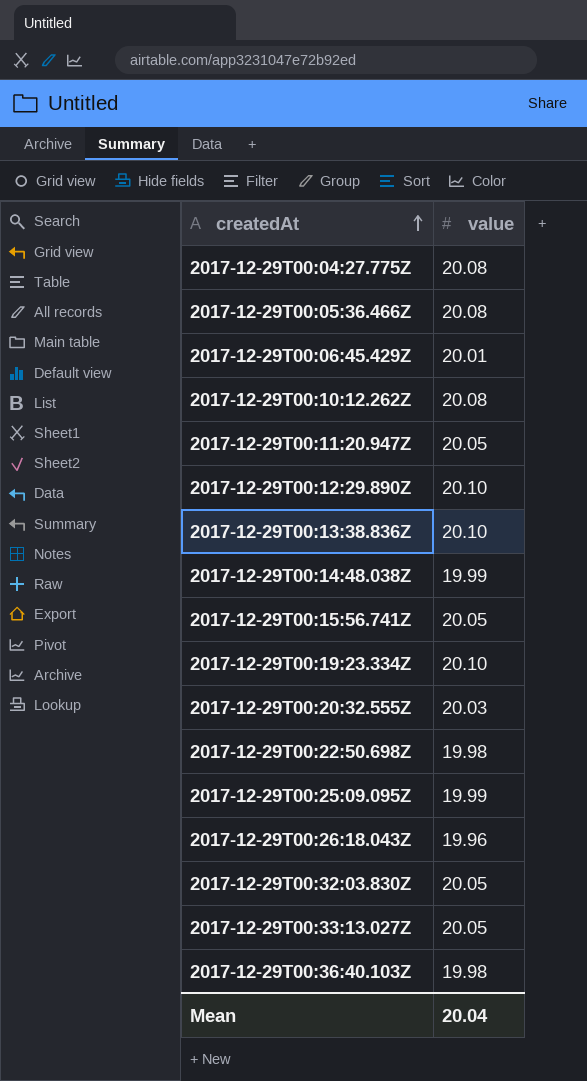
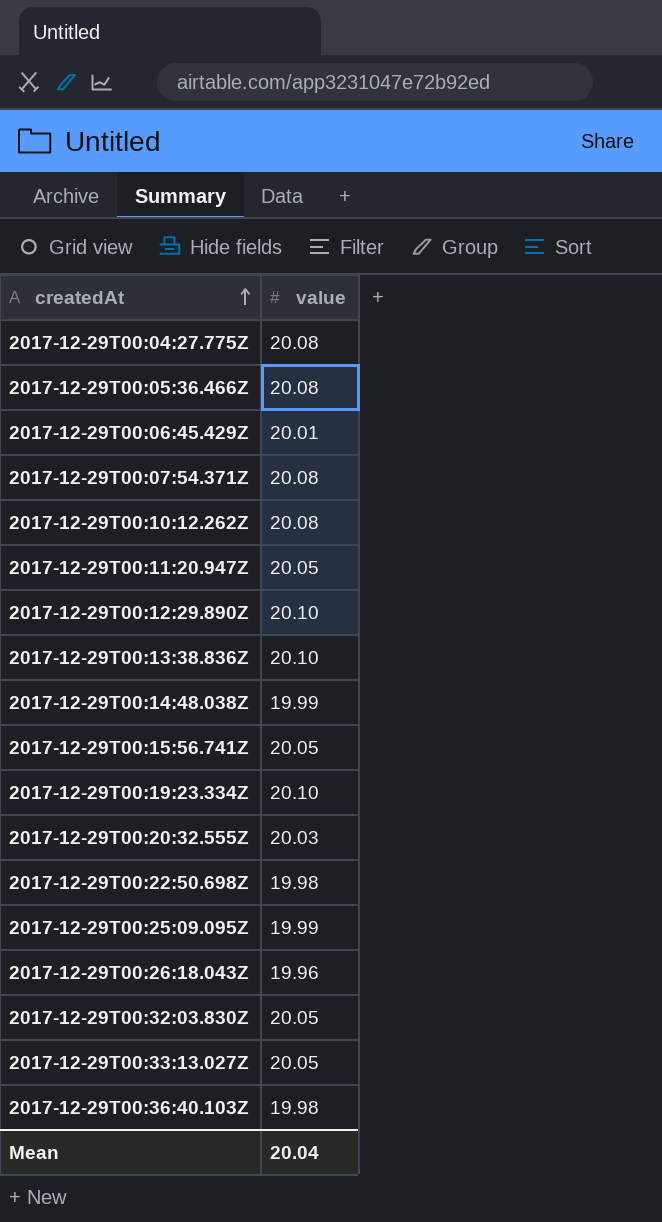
row 2017-12-29T00:07:54.371Z: none -> 20.08

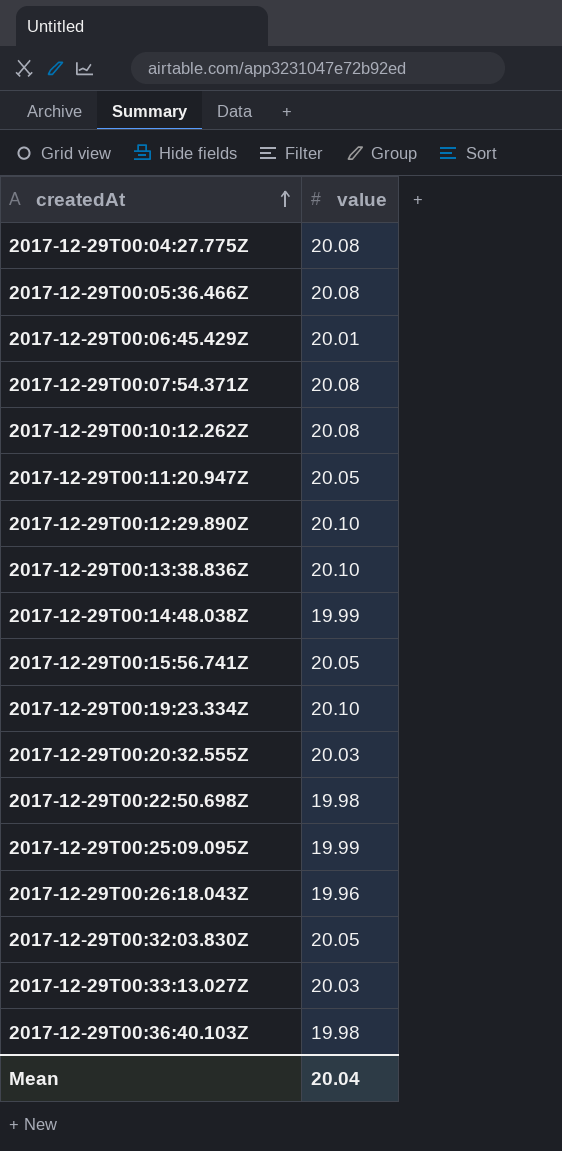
2017-12-29T00:33:13.027Z | value: 20.05 -> 20.03

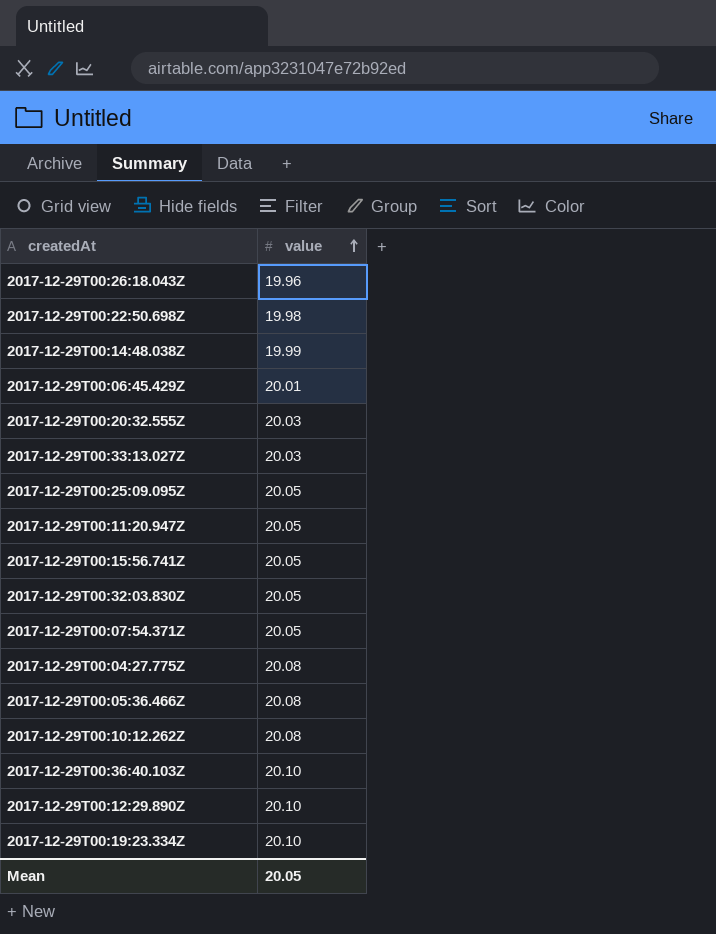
row order: createdAt ascending -> value ascending
row 2017-12-29T00:13:38.836Z: 20.10 -> none
2017-12-29T00:25:09.095Z | value: 19.99 -> 20.05
2017-12-29T00:07:54.371Z | value: 20.08 -> 20.05
2017-12-29T00:36:40.103Z | value: 19.98 -> 20.10
Mean | value: 20.04 -> 20.05

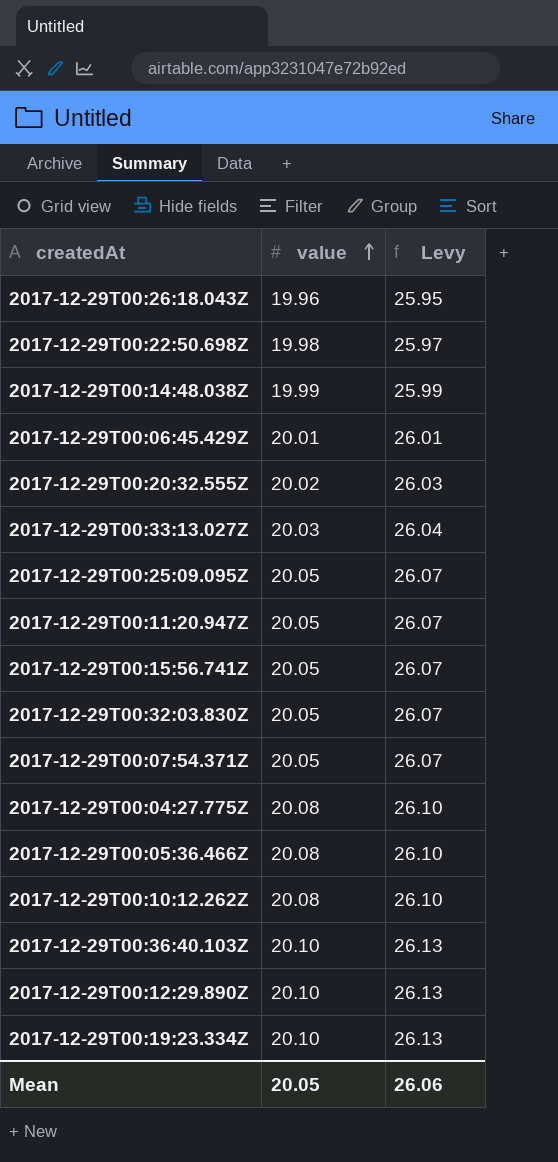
column Levy | formula: none -> [value] * 1.3
2017-12-29T00:20:32.555Z | value: 20.03 -> 20.02

